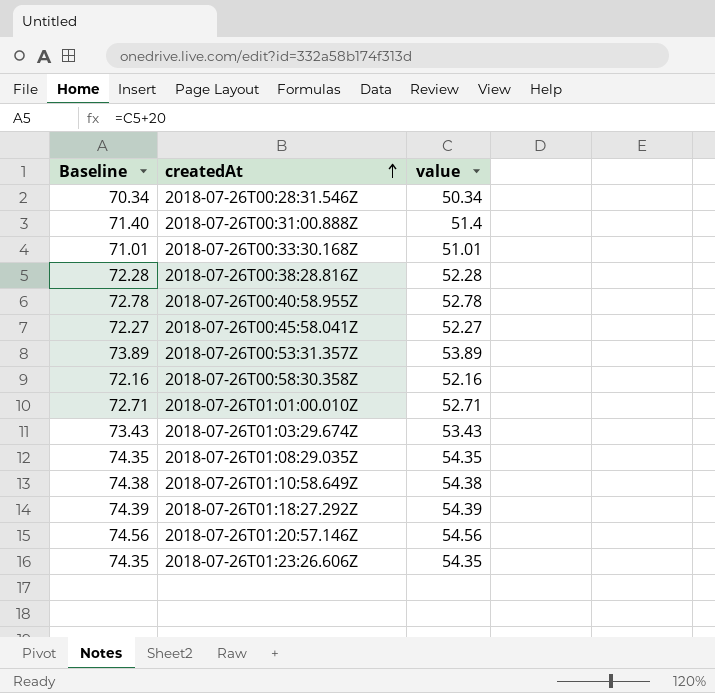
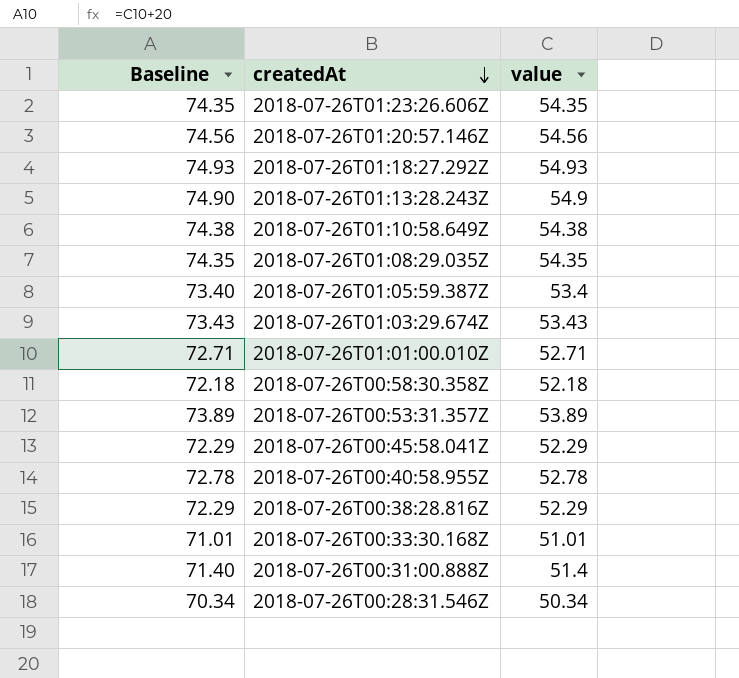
row order: createdAt ascending -> createdAt descending
2018-07-26T01:18:27.292Z | Baseline: 74.39 -> 74.93
2018-07-26T01:18:27.292Z | value: 54.39 -> 54.93
row 2018-07-26T01:13:28.243Z: none -> 74.90 | 54.9
row 2018-07-26T01:05:59.387Z: none -> 73.40 | 53.4
2018-07-26T00:58:30.358Z | Baseline: 72.16 -> 72.18
2018-07-26T00:58:30.358Z | value: 52.16 -> 52.18
2018-07-26T00:45:58.041Z | Baseline: 72.27 -> 72.29
2018-07-26T00:45:58.041Z | value: 52.27 -> 52.29
2018-07-26T00:38:28.816Z | Baseline: 72.28 -> 72.29
2018-07-26T00:38:28.816Z | value: 52.28 -> 52.29

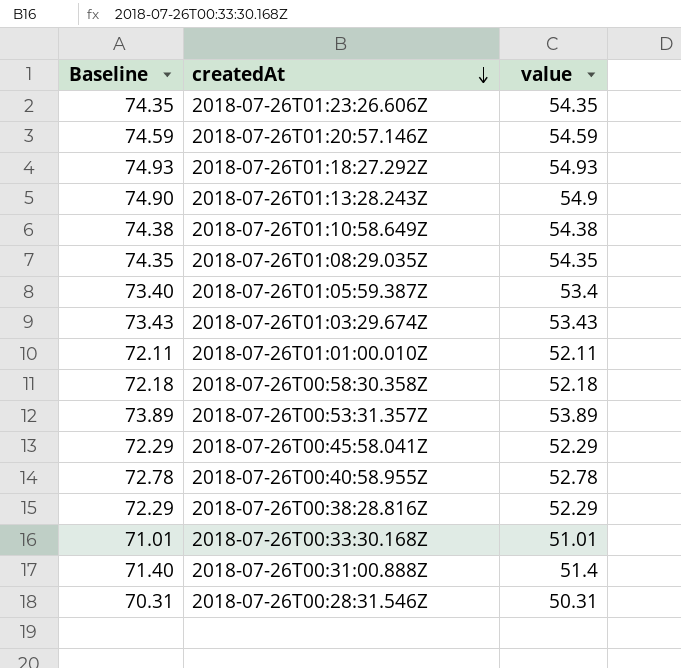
2018-07-26T01:20:57.146Z | Baseline: 74.56 -> 74.59
2018-07-26T01:20:57.146Z | value: 54.56 -> 54.59
2018-07-26T01:01:00.010Z | Baseline: 72.71 -> 72.11
2018-07-26T01:01:00.010Z | value: 52.71 -> 52.11
2018-07-26T00:28:31.546Z | Baseline: 70.34 -> 70.31
2018-07-26T00:28:31.546Z | value: 50.34 -> 50.31

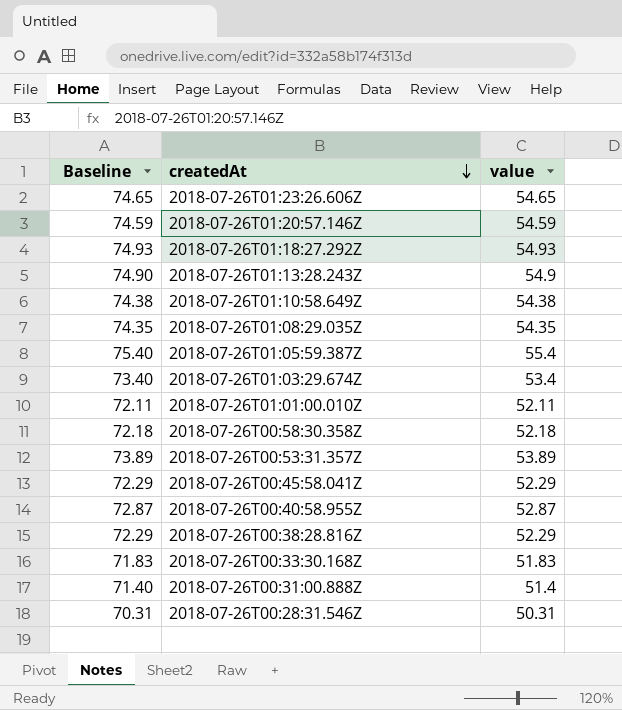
2018-07-26T01:23:26.606Z | Baseline: 74.35 -> 74.65
2018-07-26T01:23:26.606Z | value: 54.35 -> 54.65
2018-07-26T01:05:59.387Z | Baseline: 73.40 -> 75.40
2018-07-26T01:05:59.387Z | value: 53.4 -> 55.4
2018-07-26T01:03:29.674Z | Baseline: 73.43 -> 73.40
2018-07-26T01:03:29.674Z | value: 53.43 -> 53.4
2018-07-26T00:40:58.955Z | Baseline: 72.78 -> 72.87
2018-07-26T00:40:58.955Z | value: 52.78 -> 52.87
2018-07-26T00:33:30.168Z | Baseline: 71.01 -> 71.83
2018-07-26T00:33:30.168Z | value: 51.01 -> 51.83

